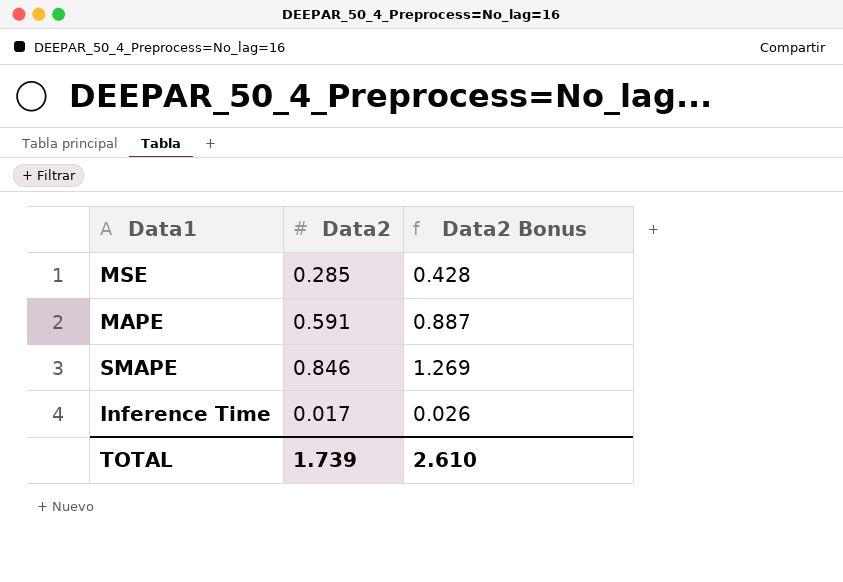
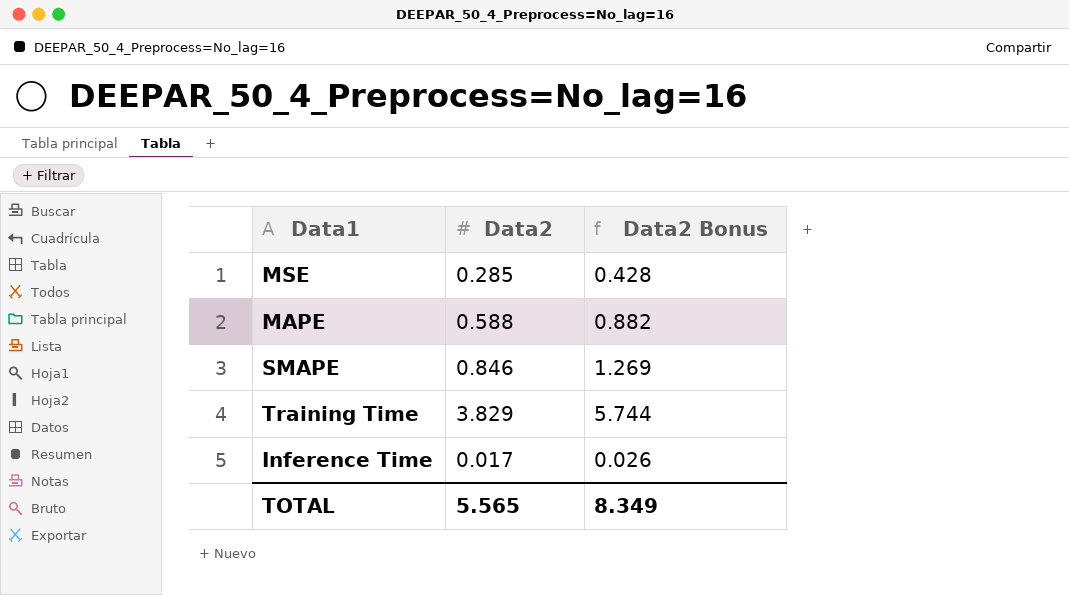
MAPE | Data2: 0.591 -> 0.588
MAPE | Data2 Bonus: 0.887 -> 0.882
row Training Time: none -> 3.829 | 5.744
TOTAL | Data2: 1.739 -> 5.565
TOTAL | Data2 Bonus: 2.610 -> 8.349

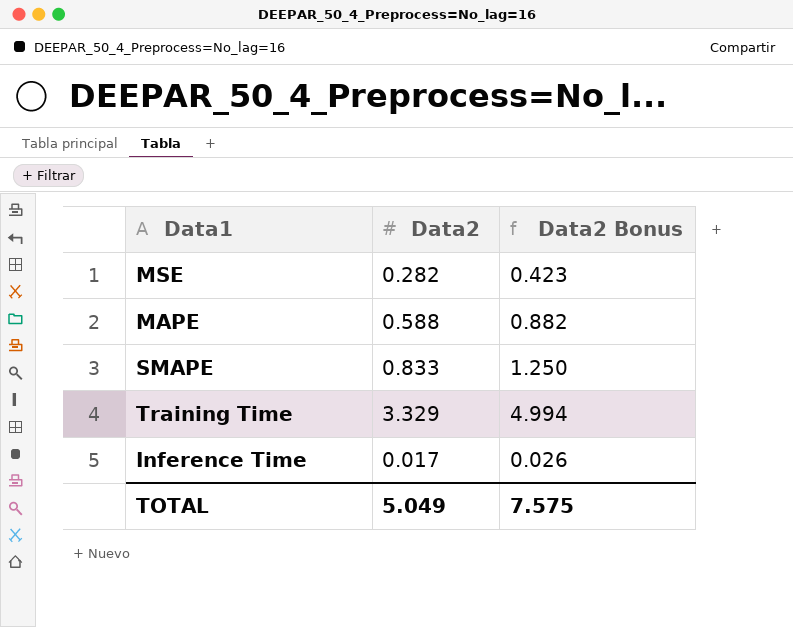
MSE | Data2: 0.285 -> 0.282
MSE | Data2 Bonus: 0.428 -> 0.423
SMAPE | Data2: 0.846 -> 0.833
SMAPE | Data2 Bonus: 1.269 -> 1.250
Training Time | Data2: 3.829 -> 3.329
Training Time | Data2 Bonus: 5.744 -> 4.994
TOTAL | Data2: 5.565 -> 5.049
TOTAL | Data2 Bonus: 8.349 -> 7.575

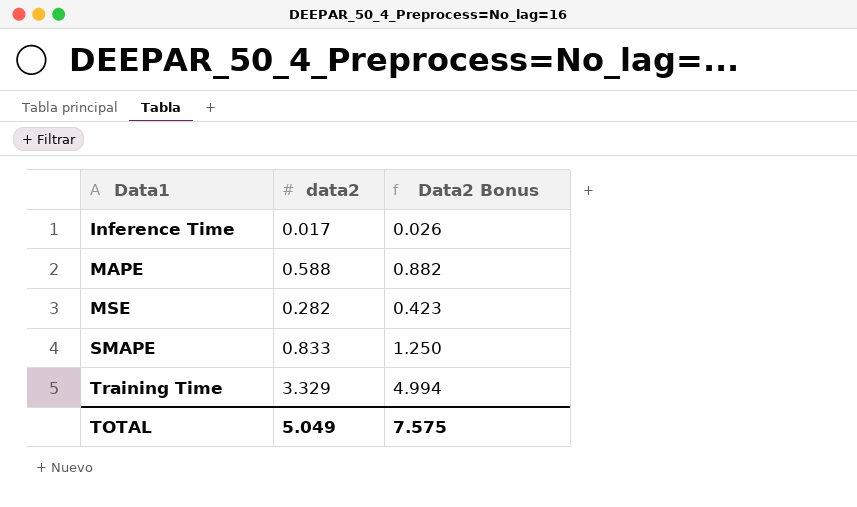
row order: none -> Data1 ascending
column name: Data2 -> data2

